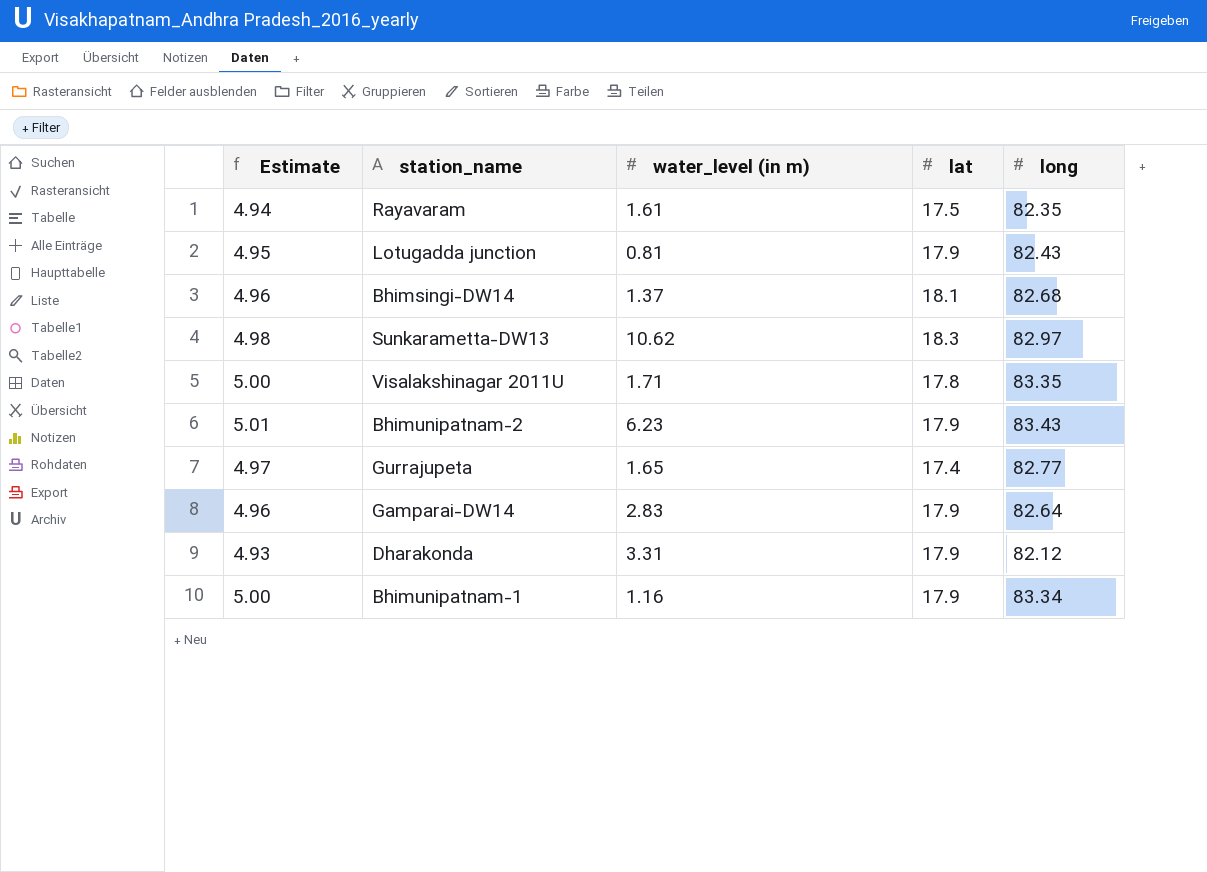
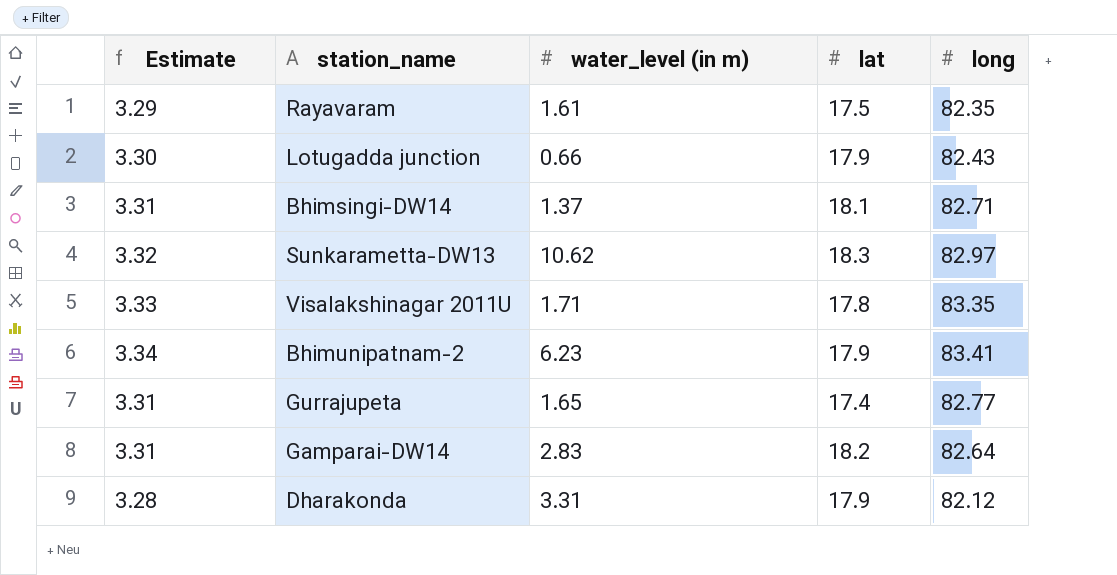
column Estimate | formula: [long] * 0.06 -> [long] * 0.04
row Bhimunipatnam-1: 5.00 | 1.16 | 17.9 | 83.34 -> none
Lotugadda junction | water_level (in m): 0.81 -> 0.66
Bhimsingi-DW14 | long: 82.68 -> 82.71
Bhimunipatnam-2 | long: 83.43 -> 83.41
Gamparai-DW14 | lat: 17.9 -> 18.2

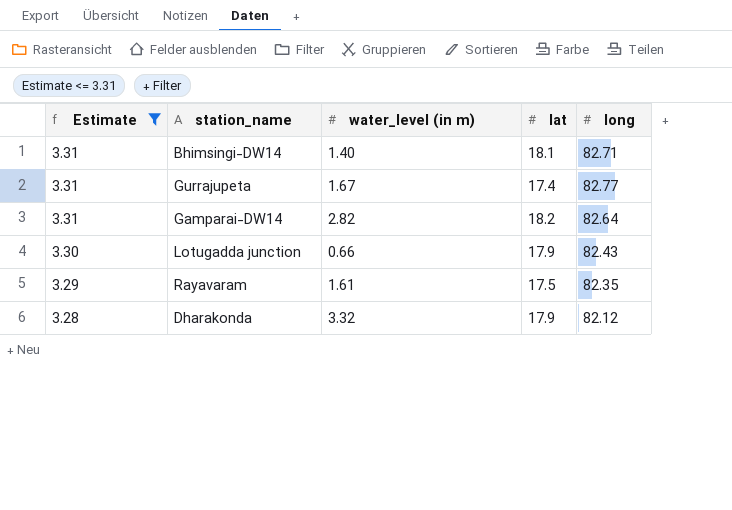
filter: none -> Estimate <= 3.31
row order: none -> Estimate descending
Bhimsingi-DW14 | water_level (in m): 1.37 -> 1.40
Gurrajupeta | water_level (in m): 1.65 -> 1.67
Gamparai-DW14 | water_level (in m): 2.83 -> 2.82
Dharakonda | water_level (in m): 3.31 -> 3.32

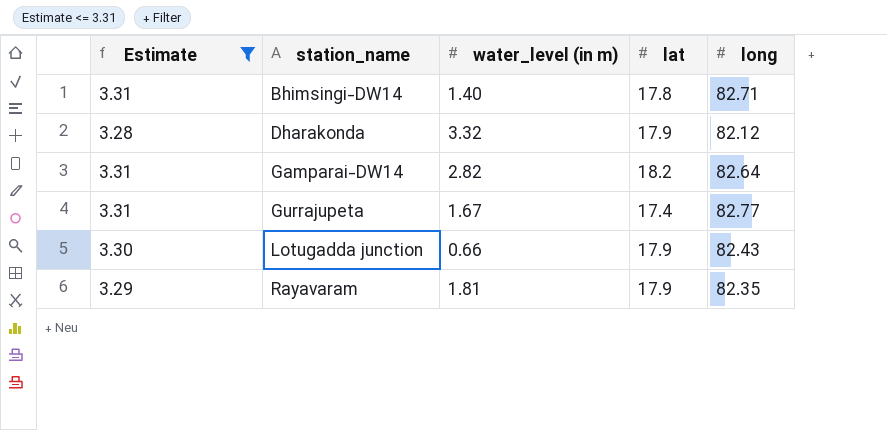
row order: Estimate descending -> station_name ascending
Bhimsingi-DW14 | lat: 18.1 -> 17.8
Rayavaram | water_level (in m): 1.61 -> 1.81
Rayavaram | lat: 17.5 -> 17.9

